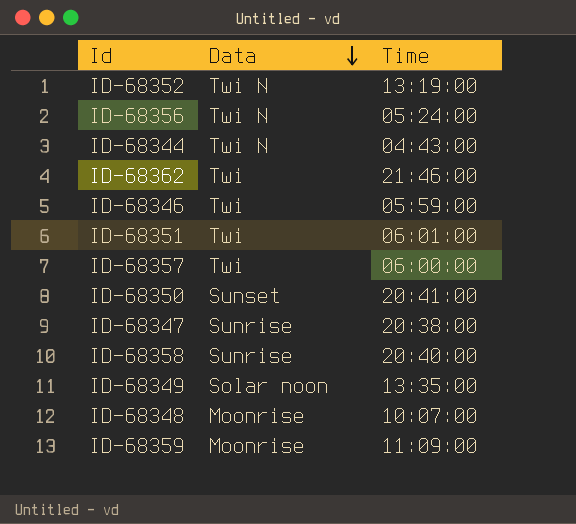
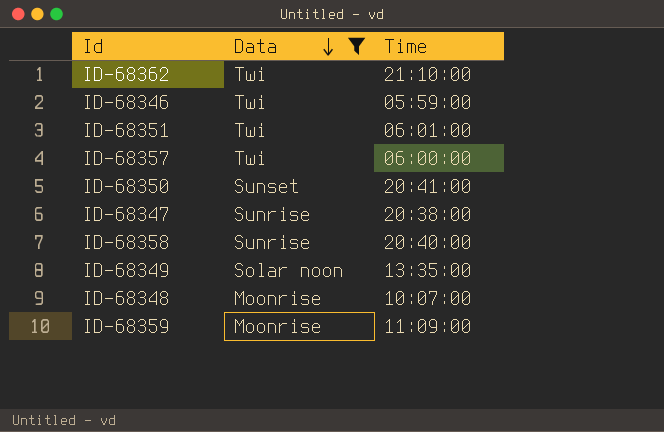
filter: none -> Data != Twi N
ID-68362 | Time: 21:46:00 -> 21:10:00

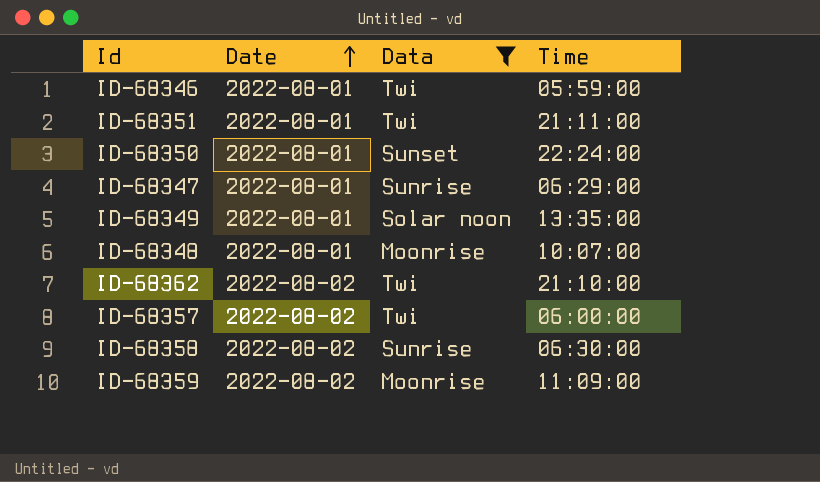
row order: Data descending -> Date ascending
column Date | position: none -> 2
ID-68351 | Time: 06:01:00 -> 21:11:00
ID-68350 | Time: 20:41:00 -> 22:24:00
ID-68347 | Time: 20:38:00 -> 06:29:00
ID-68358 | Time: 20:40:00 -> 06:30:00

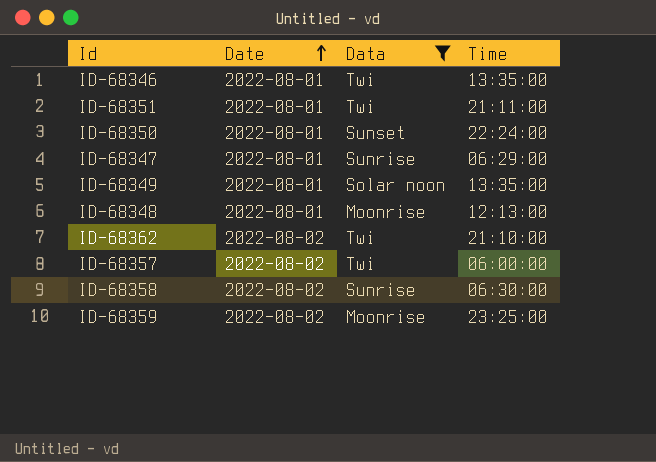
ID-68346 | Time: 05:59:00 -> 13:35:00
ID-68348 | Time: 10:07:00 -> 12:13:00
ID-68359 | Time: 11:09:00 -> 23:25:00

